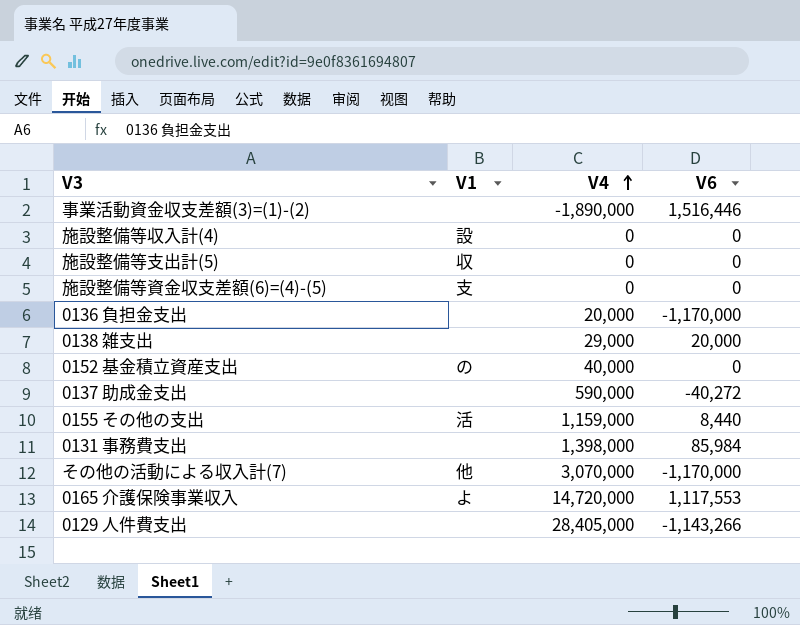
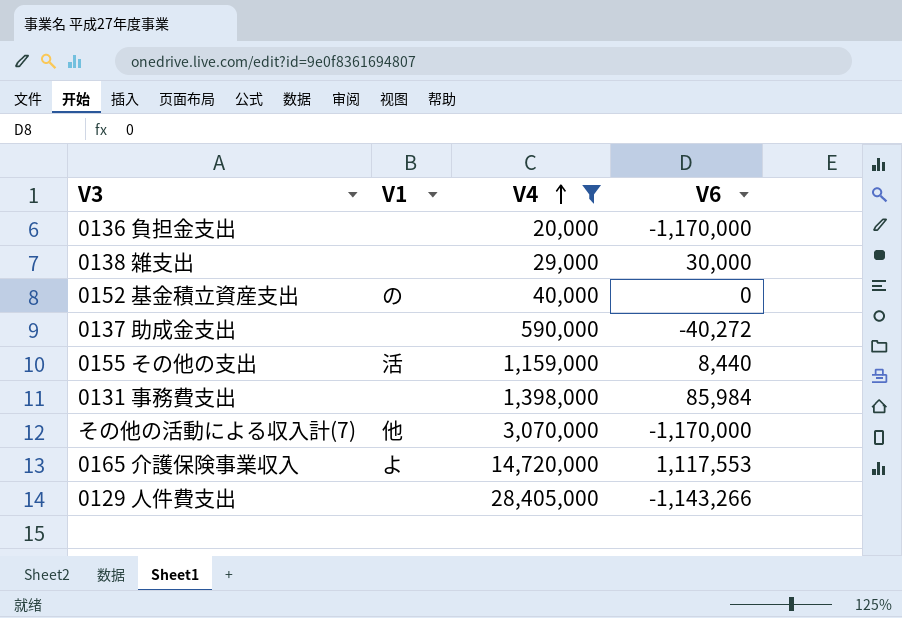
filter: none -> V4 >= 20,000
0138 雑支出 | V6: 20,000 -> 30,000

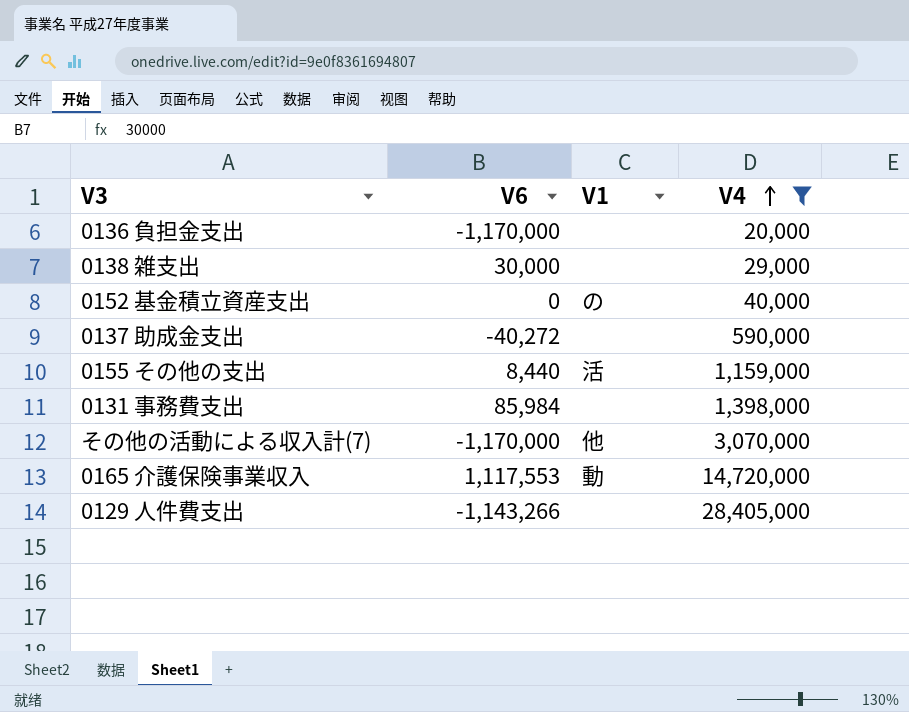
column V6 | position: 4 -> 2
0165 介護保険事業収入 | V1: よ -> 動

